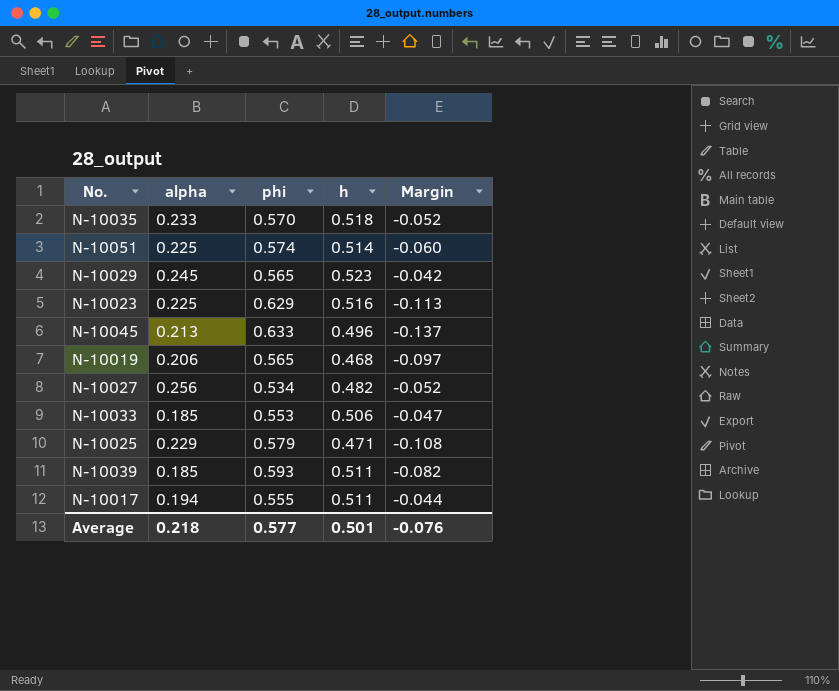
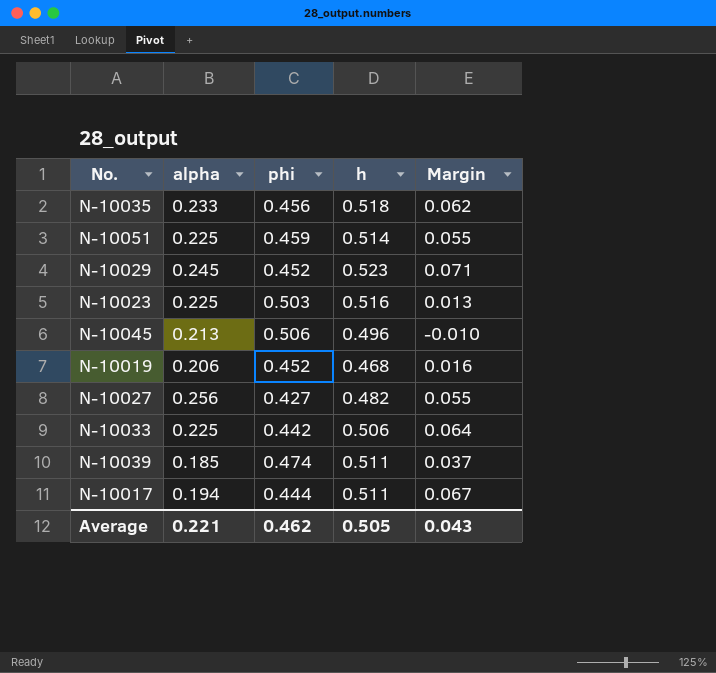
row N-10025: 0.229 | 0.579 | 0.471 | -0.108 -> none
N-10035 | phi: 0.570 -> 0.456
N-10035 | Margin: -0.052 -> 0.062
N-10051 | phi: 0.574 -> 0.459
N-10051 | Margin: -0.060 -> 0.055
N-10029 | phi: 0.565 -> 0.452
N-10029 | Margin: -0.042 -> 0.071
N-10023 | phi: 0.629 -> 0.503
N-10023 | Margin: -0.113 -> 0.013
N-10045 | phi: 0.633 -> 0.506
N-10045 | Margin: -0.137 -> -0.010
N-10019 | phi: 0.565 -> 0.452
N-10019 | Margin: -0.097 -> 0.016
N-10027 | phi: 0.534 -> 0.427
N-10027 | Margin: -0.052 -> 0.055
N-10033 | alpha: 0.185 -> 0.225
N-10033 | phi: 0.553 -> 0.442
N-10033 | Margin: -0.047 -> 0.064
N-10039 | phi: 0.593 -> 0.474
N-10039 | Margin: -0.082 -> 0.037
N-10017 | phi: 0.555 -> 0.444
N-10017 | Margin: -0.044 -> 0.067
Average | alpha: 0.218 -> 0.221
Average | phi: 0.577 -> 0.462
Average | h: 0.501 -> 0.505
Average | Margin: -0.076 -> 0.043

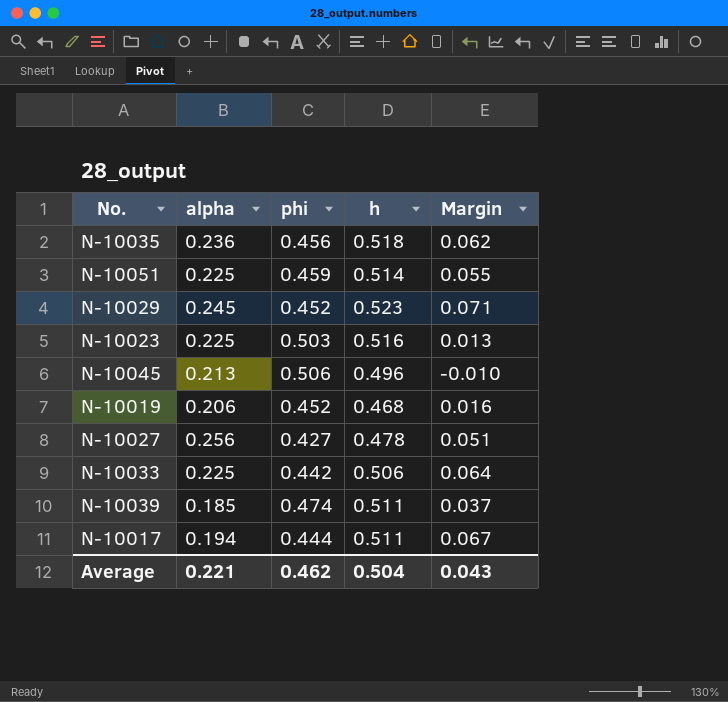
N-10035 | alpha: 0.233 -> 0.236
N-10027 | h: 0.482 -> 0.478
N-10027 | Margin: 0.055 -> 0.051
Average | h: 0.505 -> 0.504

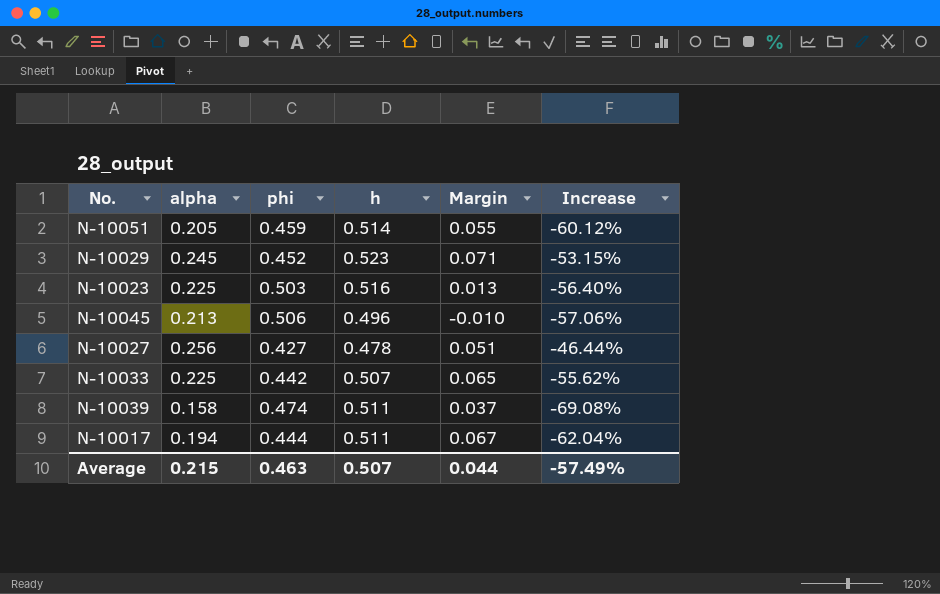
column Increase | formula: none -> ([alpha] - [h]) / [h]
row N-10035: 0.236 | 0.456 | 0.518 | 0.062 -> none
row N-10019: 0.206 | 0.452 | 0.468 | 0.016 -> none
N-10051 | alpha: 0.225 -> 0.205
N-10033 | h: 0.506 -> 0.507
N-10033 | Margin: 0.064 -> 0.065
N-10039 | alpha: 0.185 -> 0.158
Average | alpha: 0.221 -> 0.215
Average | phi: 0.462 -> 0.463
Average | h: 0.504 -> 0.507
Average | Margin: 0.043 -> 0.044

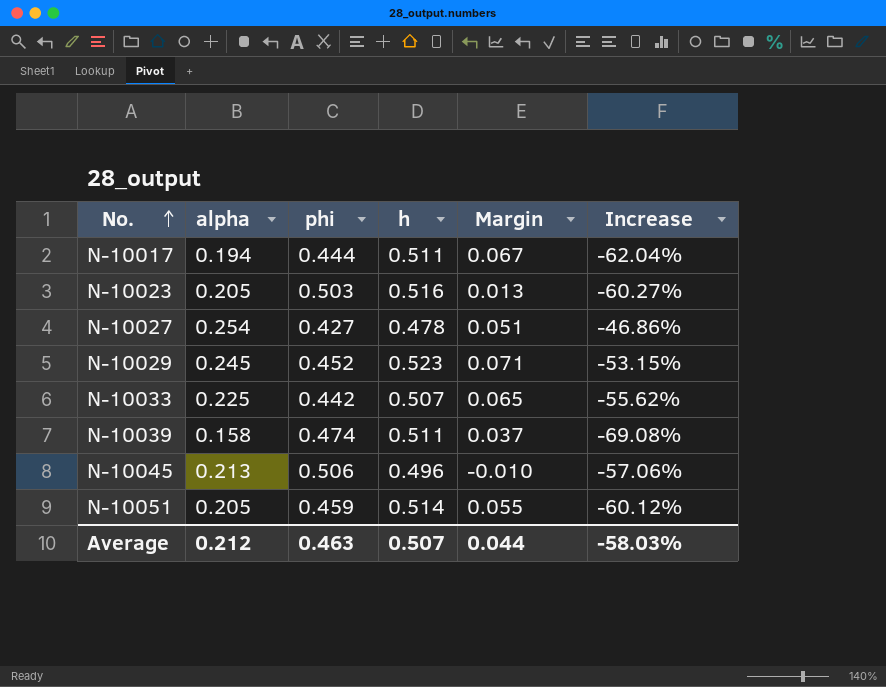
row order: none -> No. ascending
N-10023 | alpha: 0.225 -> 0.205
N-10023 | Increase: -56.40% -> -60.27%
N-10027 | alpha: 0.256 -> 0.254
N-10027 | Increase: -46.44% -> -46.86%
Average | alpha: 0.215 -> 0.212
Average | Increase: -57.49% -> -58.03%

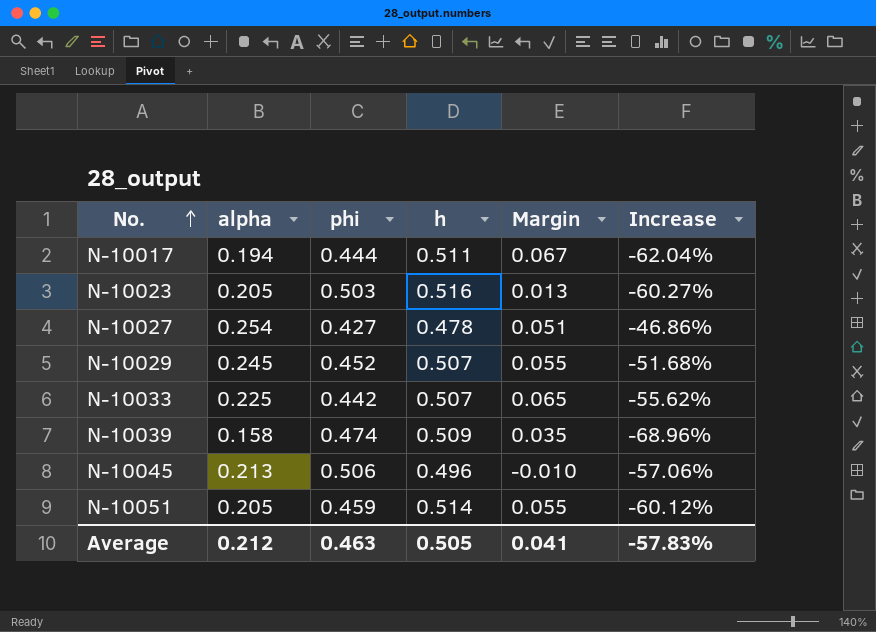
N-10029 | h: 0.523 -> 0.507
N-10029 | Margin: 0.071 -> 0.055
N-10029 | Increase: -53.15% -> -51.68%
N-10039 | h: 0.511 -> 0.509
N-10039 | Margin: 0.037 -> 0.035
N-10039 | Increase: -69.08% -> -68.96%
Average | h: 0.507 -> 0.505
Average | Margin: 0.044 -> 0.041
Average | Increase: -58.03% -> -57.83%

